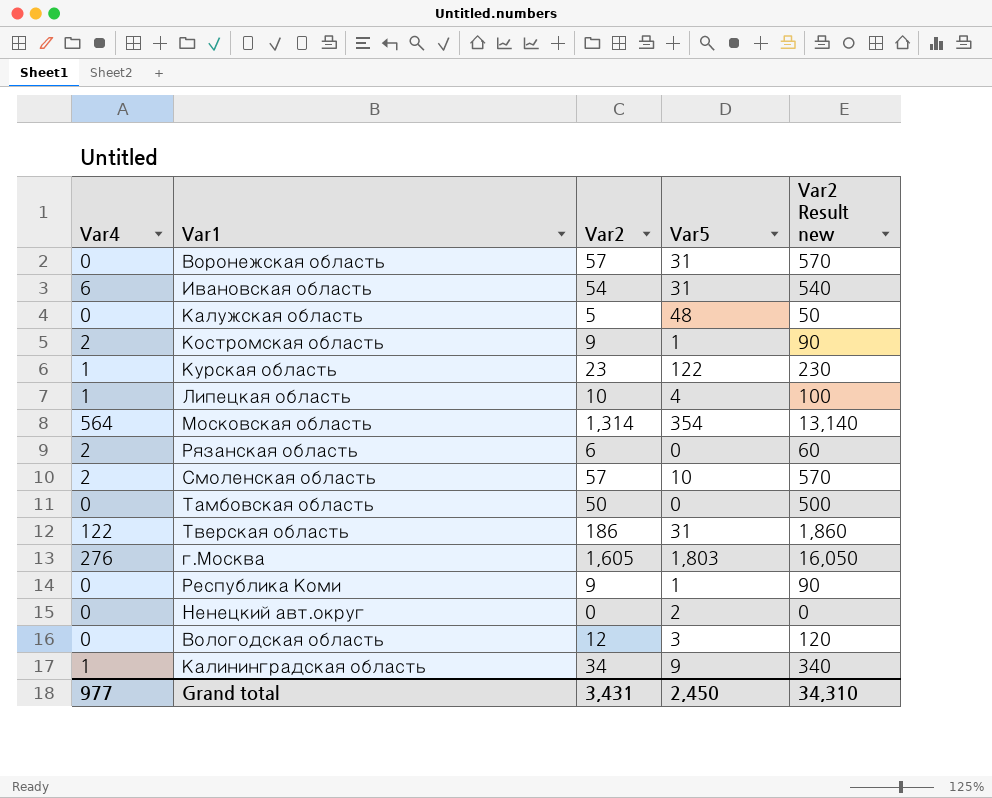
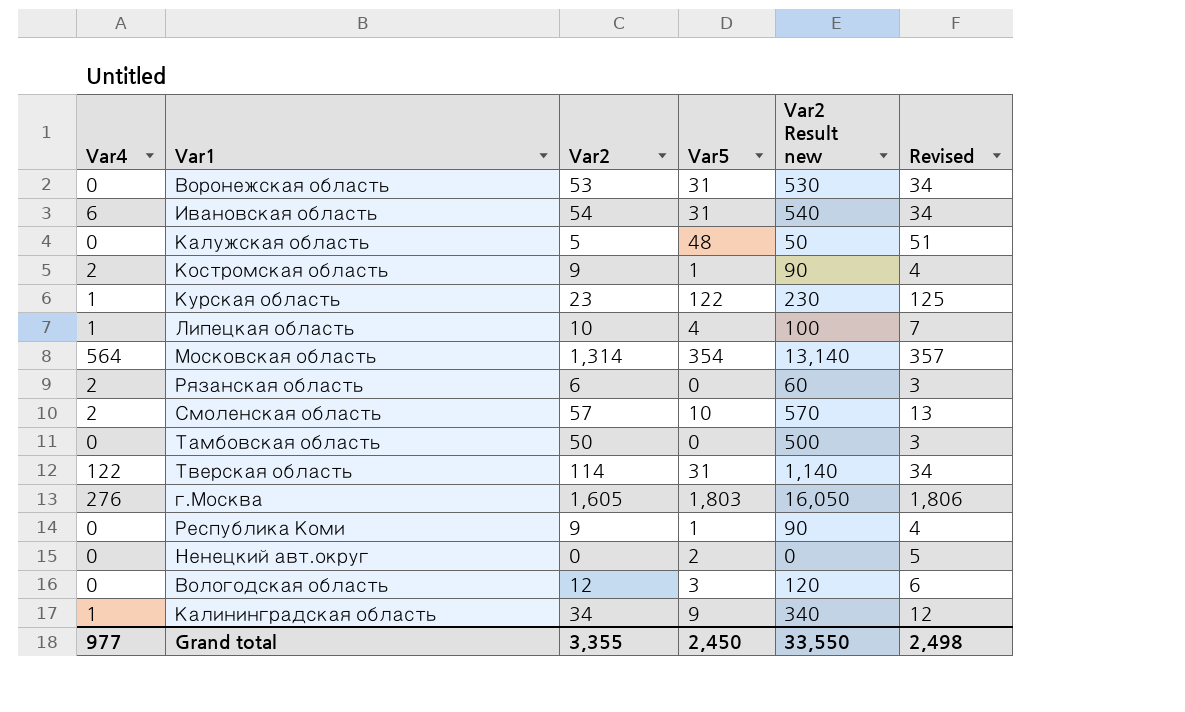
column Revised | formula: none -> [Var5] + 3
Воронежская область | Var2: 57 -> 53
Воронежская область | Var2 Result new: 570 -> 530
Тверская область | Var2: 186 -> 114
Тверская область | Var2 Result new: 1,860 -> 1,140
Grand total | Var2: 3,431 -> 3,355
Grand total | Var2 Result new: 34,310 -> 33,550

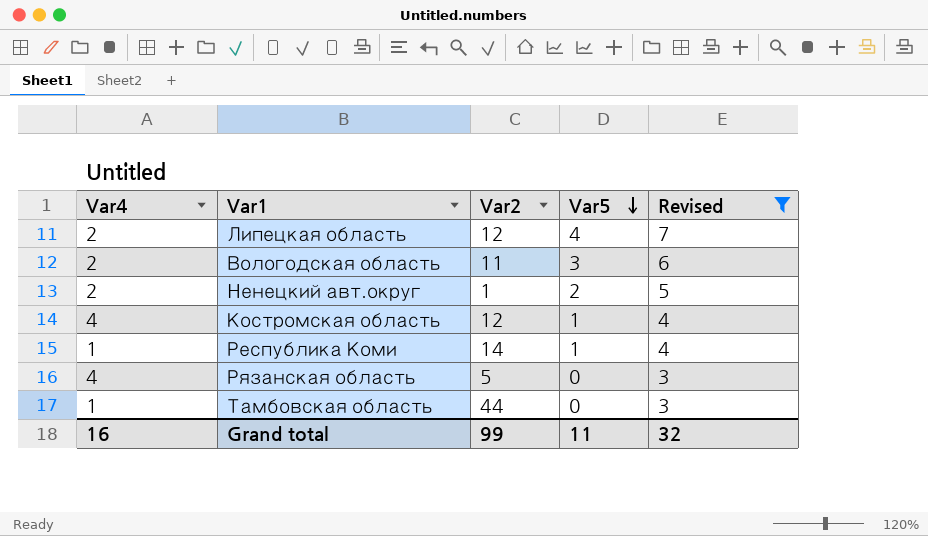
filter: none -> Revised <= 7
row order: none -> Var5 descending
column Var2 Result new | formula: [Var2] * 10 -> none
Липецкая область | Var4: 1 -> 2
Липецкая область | Var2: 10 -> 12
Вологодская область | Var4: 0 -> 2
Вологодская область | Var2: 12 -> 11
Hенецкий авт.округ | Var4: 0 -> 2
Hенецкий авт.округ | Var2: 0 -> 1
Костромская область | Var4: 2 -> 4
Костромская область | Var2: 9 -> 12
Республика Коми | Var4: 0 -> 1
Республика Коми | Var2: 9 -> 14
Рязанская область | Var4: 2 -> 4
Рязанская область | Var2: 6 -> 5
Тамбовская область | Var4: 0 -> 1
Тамбовская область | Var2: 50 -> 44
Grand total | Var4: 977 -> 16
Grand total | Var2: 3,355 -> 99
Grand total | Var5: 2,450 -> 11
Grand total | Revised: 2,498 -> 32

